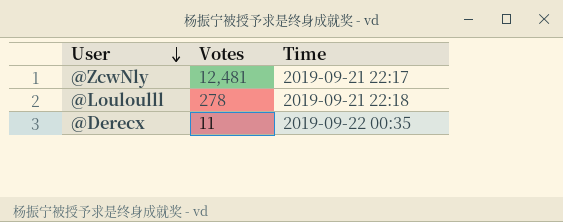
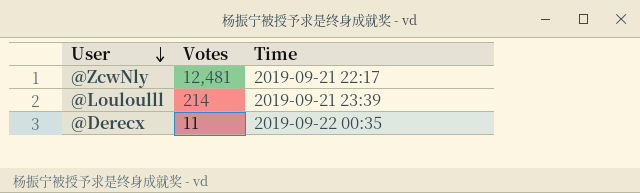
@Louloulll | Votes: 278 -> 214
@Louloulll | Time: 2019-09-21 22:18 -> 2019-09-21 23:39

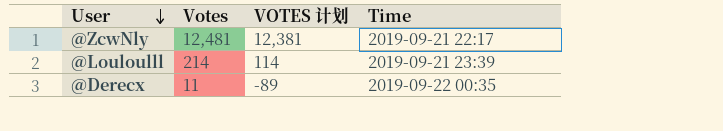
column VOTES 计划 | formula: none -> [Votes] - 100

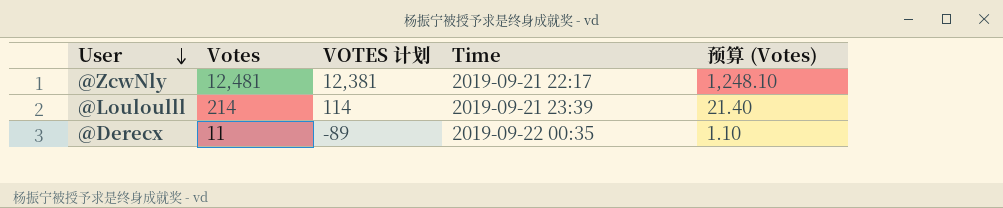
column 预算 (Votes) | formula: none -> [Votes] * 0.1

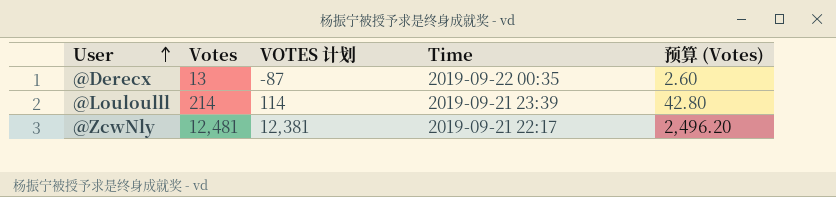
row order: User descending -> User ascending
column 预算 (Votes) | formula: [Votes] * 0.1 -> [Votes] * 0.2
@Derecx | Votes: 11 -> 13
@Derecx | VOTES 计划: -89 -> -87

